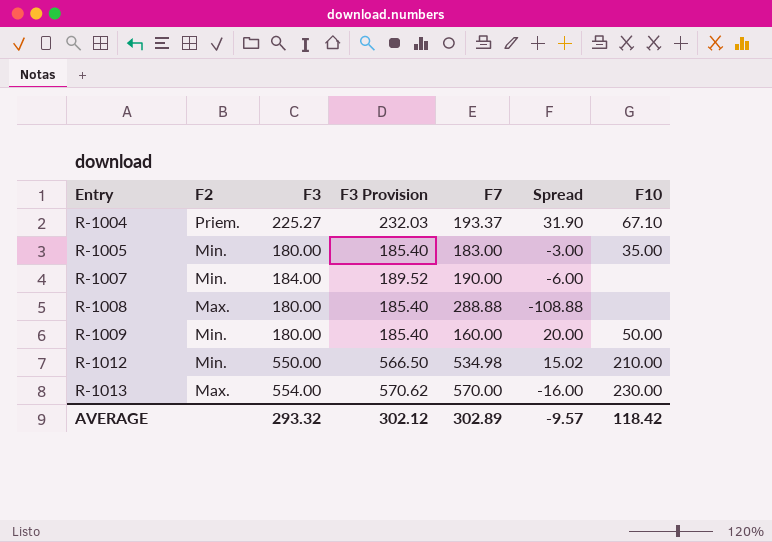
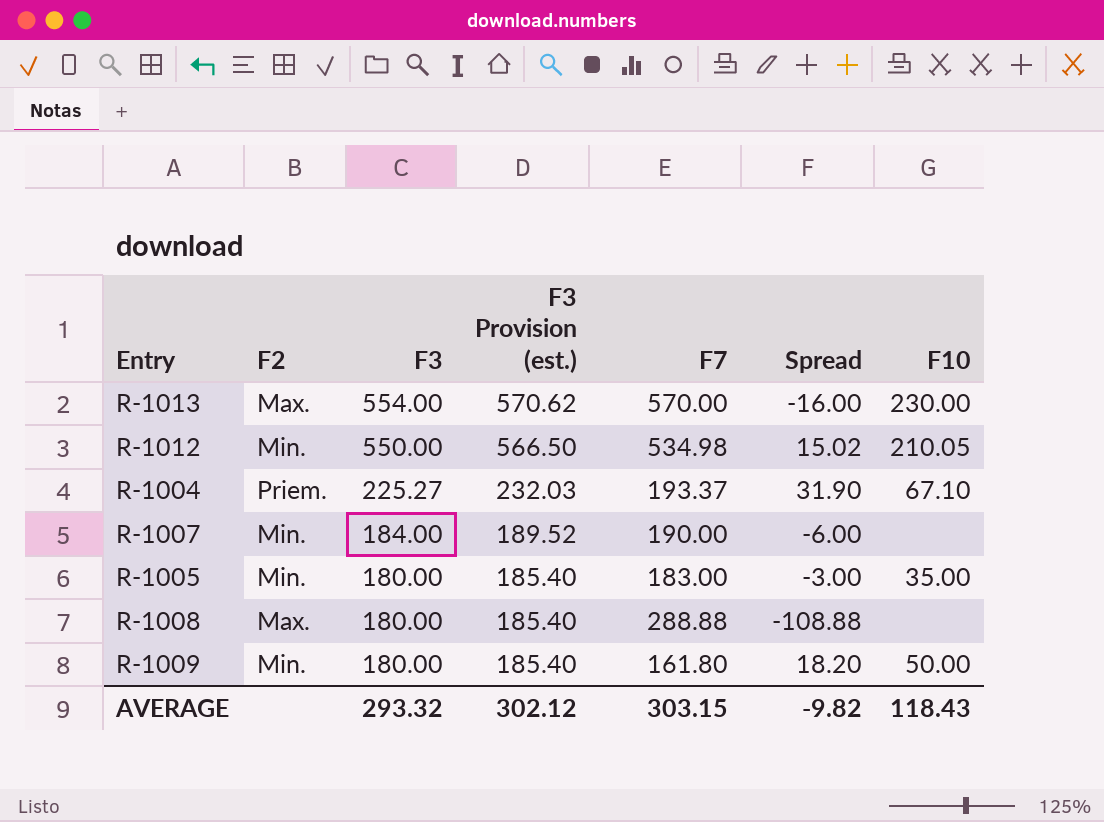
row order: Entry ascending -> F3 descending
column name: F3 Provision -> F3 Provision (est.)
R-1012 | F10: 210.00 -> 210.05
R-1009 | F7: 160.00 -> 161.80
R-1009 | Spread: 20.00 -> 18.20
AVERAGE | F7: 302.89 -> 303.15
AVERAGE | Spread: -9.57 -> -9.82
AVERAGE | F10: 118.42 -> 118.43

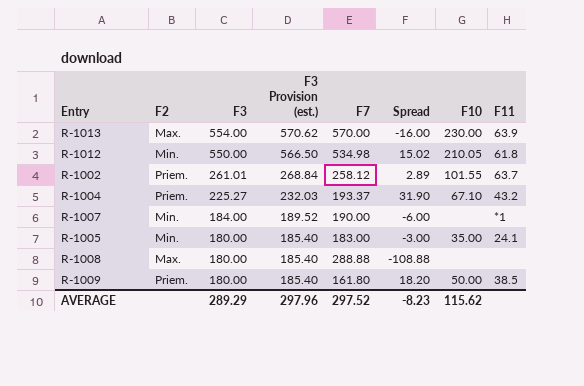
column F11 | position: none -> 8
row R-1002: none -> Priem. | 261.01 | 268.84 | 258.12 | 2.89 | 101.55 | 63.7
R-1009 | F2: Min. -> Priem.
AVERAGE | F3: 293.32 -> 289.29
AVERAGE | F3 Provision (est.): 302.12 -> 297.96
AVERAGE | F7: 303.15 -> 297.52
AVERAGE | Spread: -9.82 -> -8.23
AVERAGE | F10: 118.43 -> 115.62

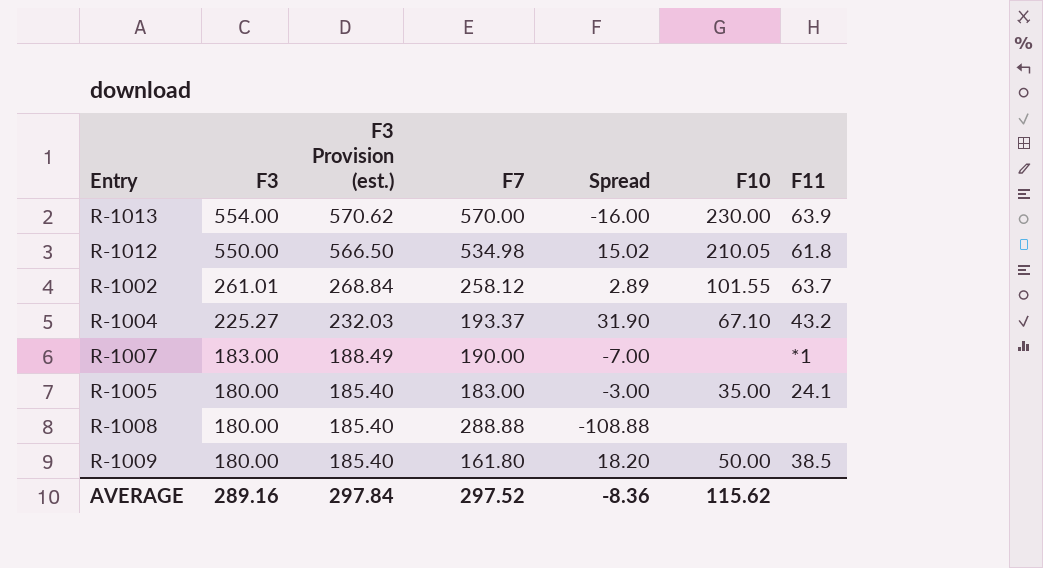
column F2 | position: 2 -> none
R-1007 | F3: 184.00 -> 183.00
R-1007 | F3 Provision (est.): 189.52 -> 188.49
R-1007 | Spread: -6.00 -> -7.00
AVERAGE | F3: 289.29 -> 289.16
AVERAGE | F3 Provision (est.): 297.96 -> 297.84
AVERAGE | Spread: -8.23 -> -8.36

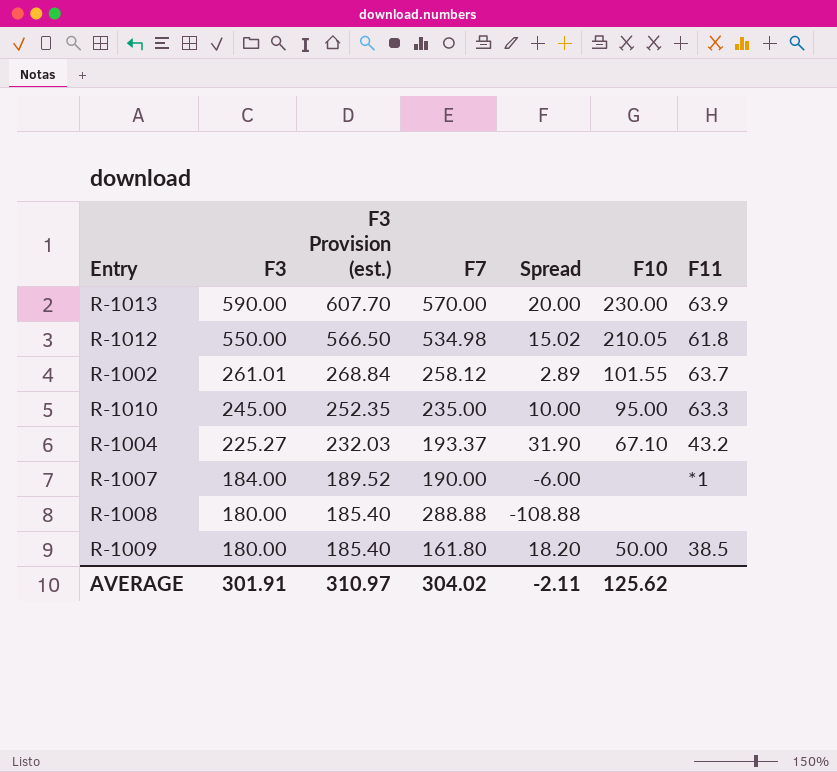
row R-1005: 180.00 | 185.40 | 183.00 | -3.00 | 35.00 | 24.1 -> none
R-1013 | F3: 554.00 -> 590.00
R-1013 | F3 Provision (est.): 570.62 -> 607.70
R-1013 | Spread: -16.00 -> 20.00
row R-1010: none -> 245.00 | 252.35 | 235.00 | 10.00 | 95.00 | 63.3
R-1007 | F3: 183.00 -> 184.00
R-1007 | F3 Provision (est.): 188.49 -> 189.52
R-1007 | Spread: -7.00 -> -6.00
AVERAGE | F3: 289.16 -> 301.91
AVERAGE | F3 Provision (est.): 297.84 -> 310.97
AVERAGE | F7: 297.52 -> 304.02
AVERAGE | Spread: -8.36 -> -2.11
AVERAGE | F10: 115.62 -> 125.62

